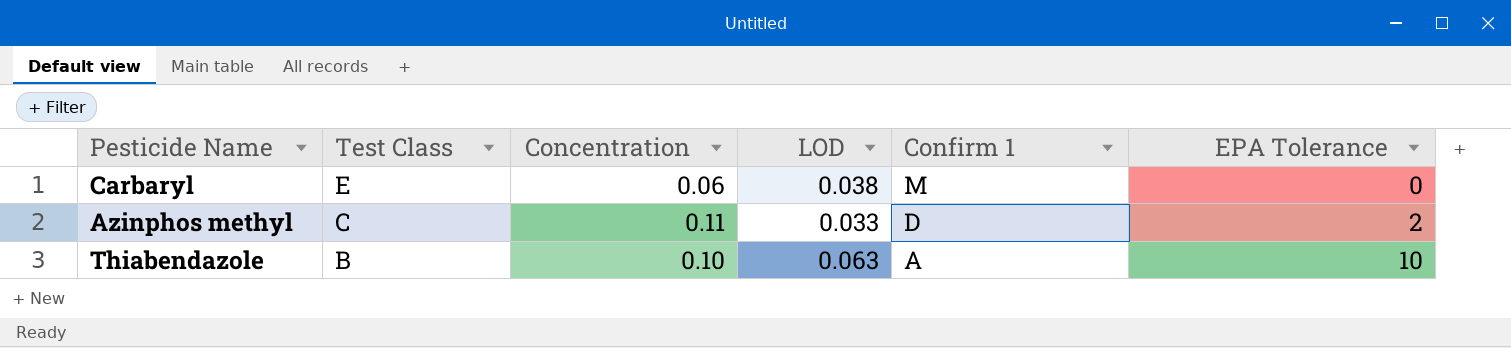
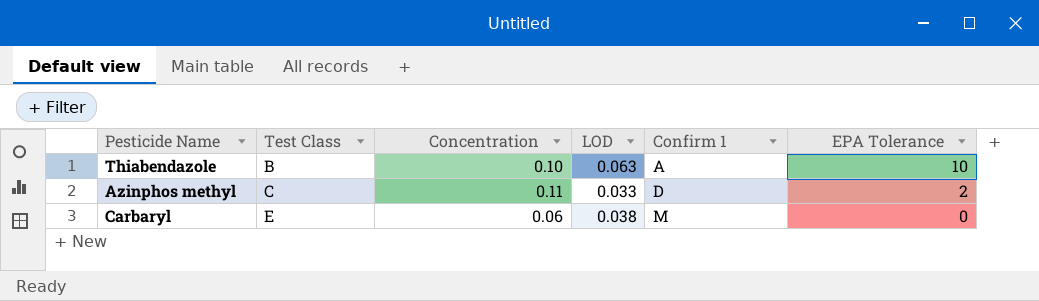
row order: Test Class descending -> Test Class ascending

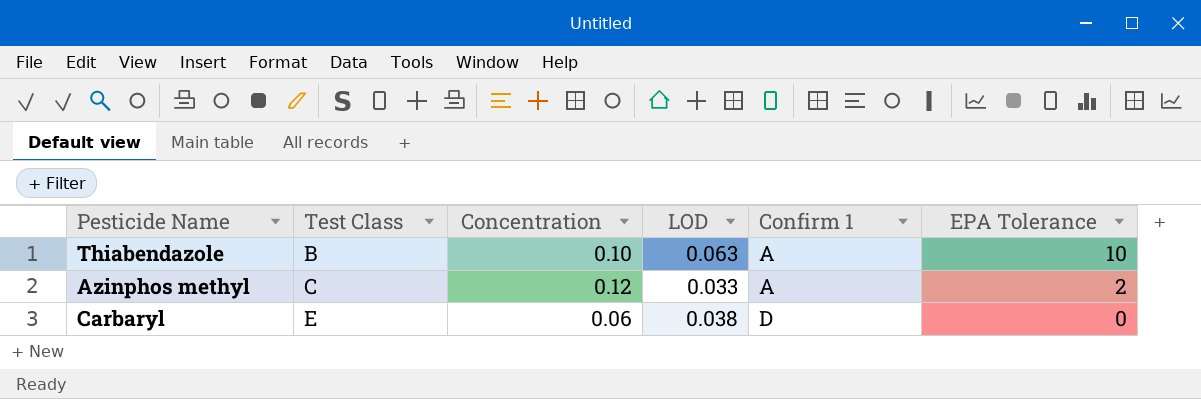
Azinphos methyl | Concentration: 0.11 -> 0.12
Azinphos methyl | Confirm 1: D -> A
Carbaryl | Confirm 1: M -> D

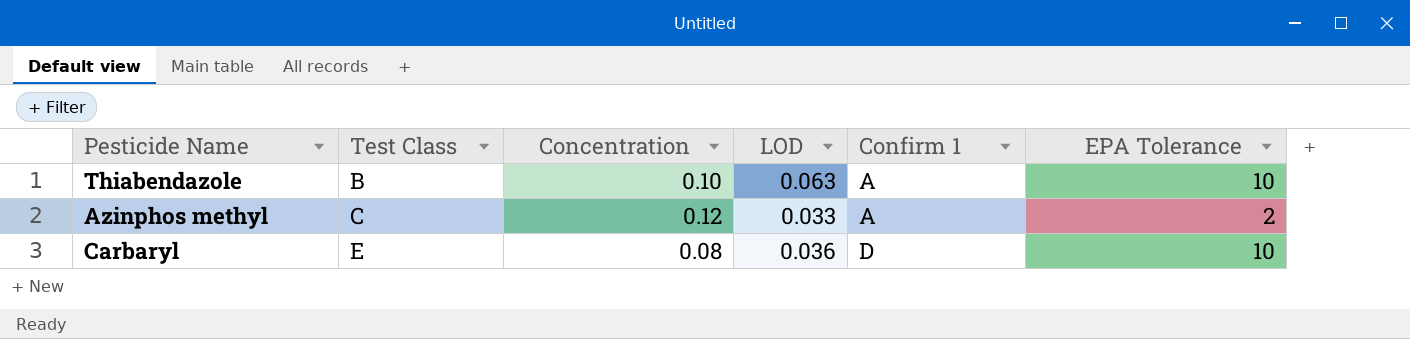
Carbaryl | Concentration: 0.06 -> 0.08
Carbaryl | LOD: 0.038 -> 0.036
Carbaryl | EPA Tolerance: 0 -> 10

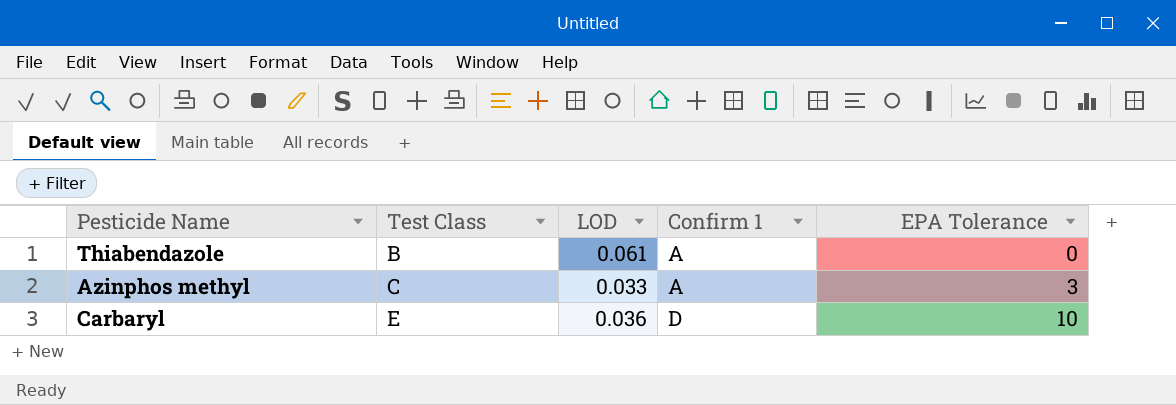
column Concentration | position: 3 -> none
Thiabendazole | LOD: 0.063 -> 0.061
Thiabendazole | EPA Tolerance: 10 -> 0
Azinphos methyl | EPA Tolerance: 2 -> 3

